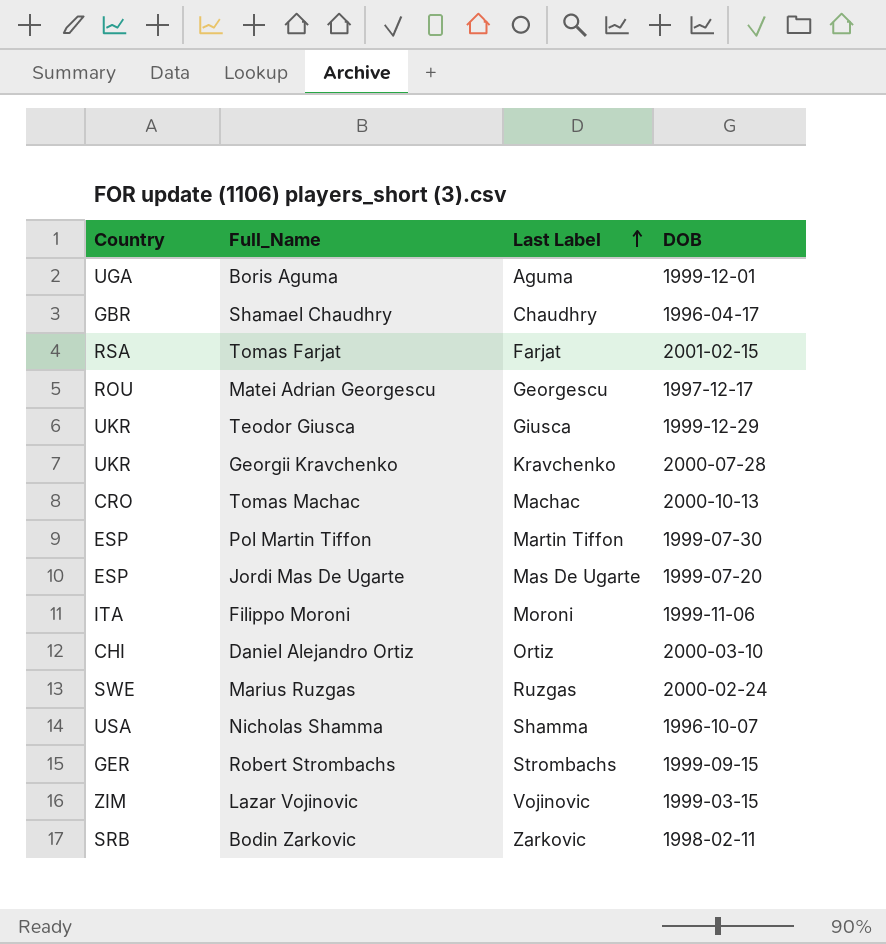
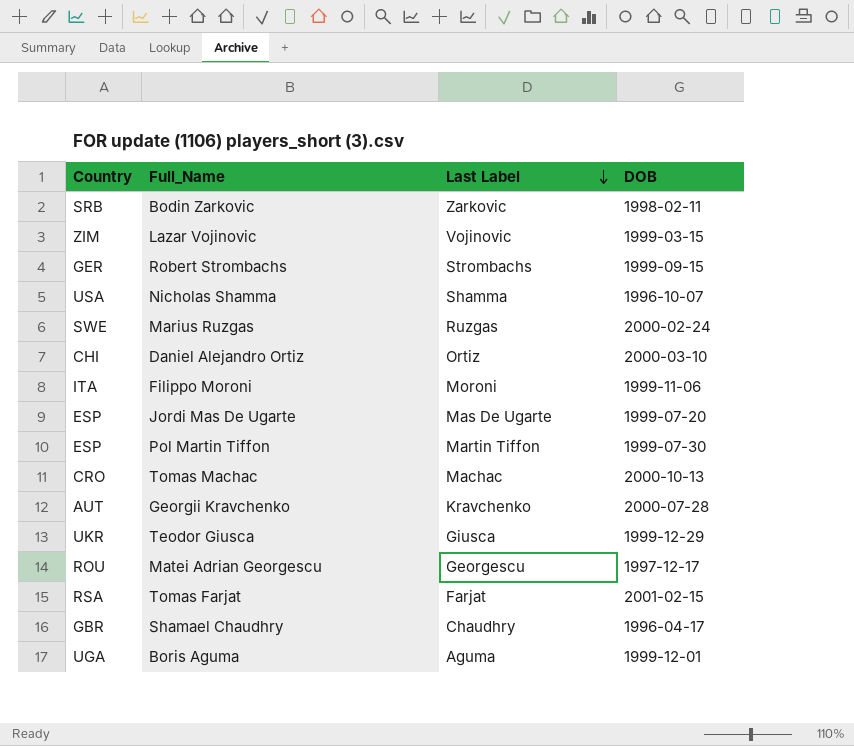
row order: Last Label ascending -> Last Label descending
Georgii Kravchenko | Country: UKR -> AUT

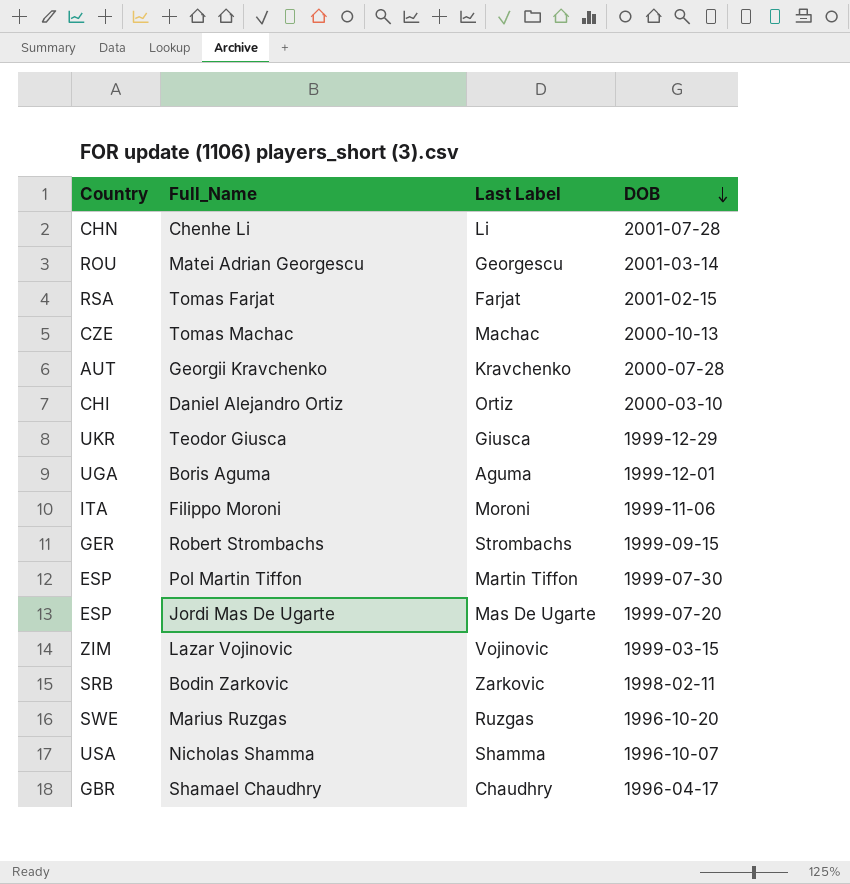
row order: Last Label descending -> DOB descending
row Chenhe Li: none -> CHN | Li | 2001-07-28
Matei Adrian Georgescu | DOB: 1997-12-17 -> 2001-03-14
Tomas Machac | Country: CRO -> CZE
Marius Ruzgas | DOB: 2000-02-24 -> 1996-10-20

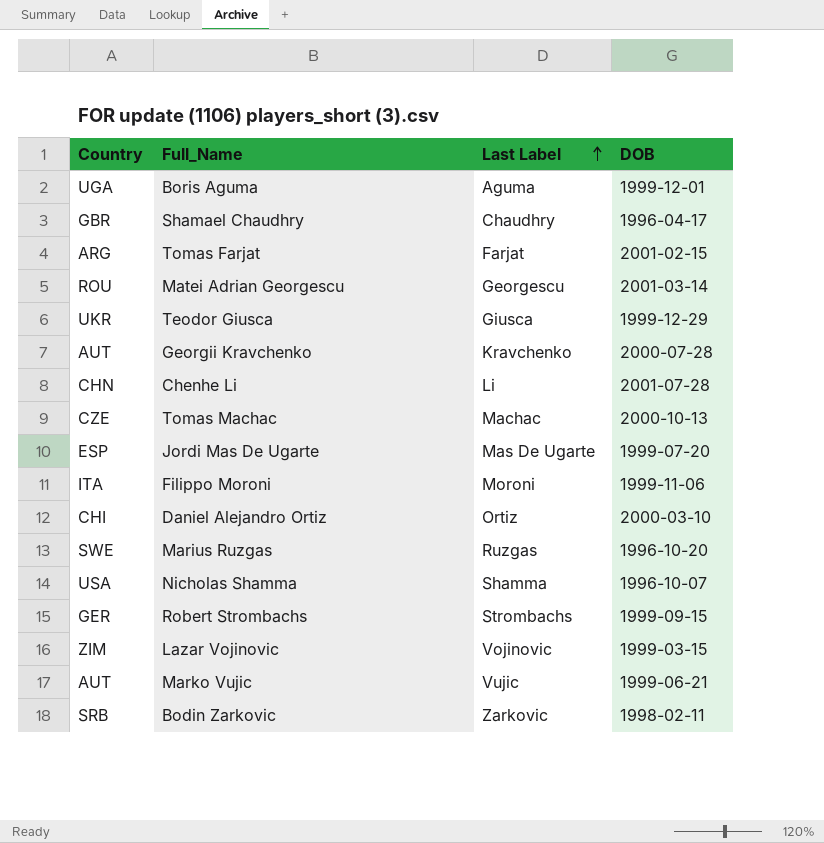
row order: DOB descending -> Last Label ascending
row Pol Martin Tiffon: ESP | Martin Tiffon | 1999-07-30 -> none
Tomas Farjat | Country: RSA -> ARG
row Marko Vujic: none -> AUT | Vujic | 1999-06-21

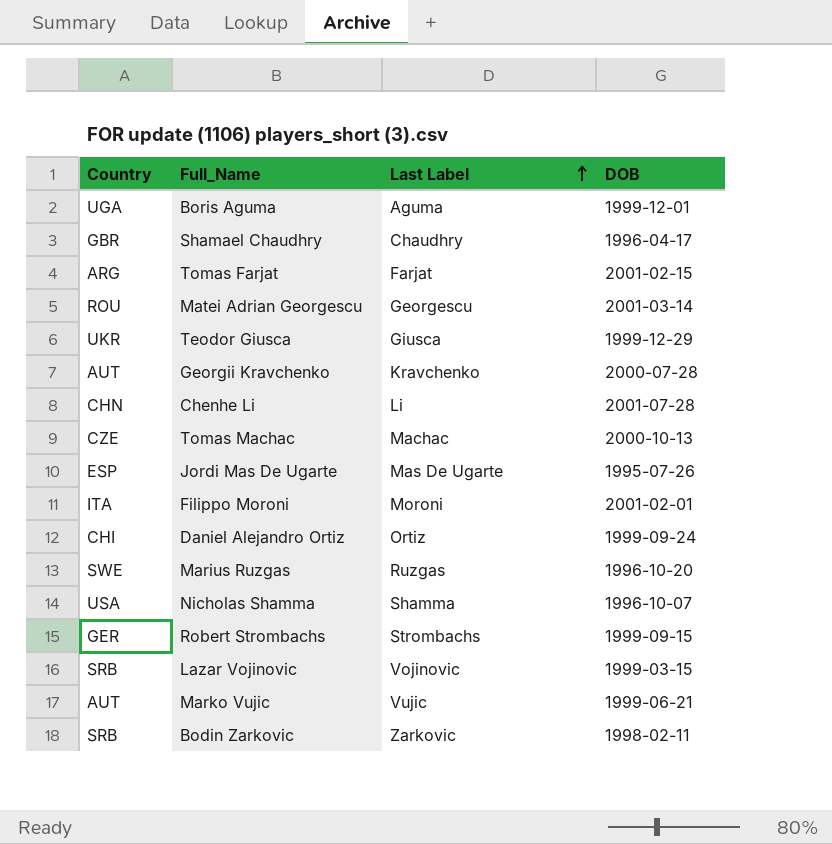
Jordi Mas De Ugarte | DOB: 1999-07-20 -> 1995-07-26
Filippo Moroni | DOB: 1999-11-06 -> 2001-02-01
Daniel Alejandro Ortiz | DOB: 2000-03-10 -> 1999-09-24
Lazar Vojinovic | Country: ZIM -> SRB

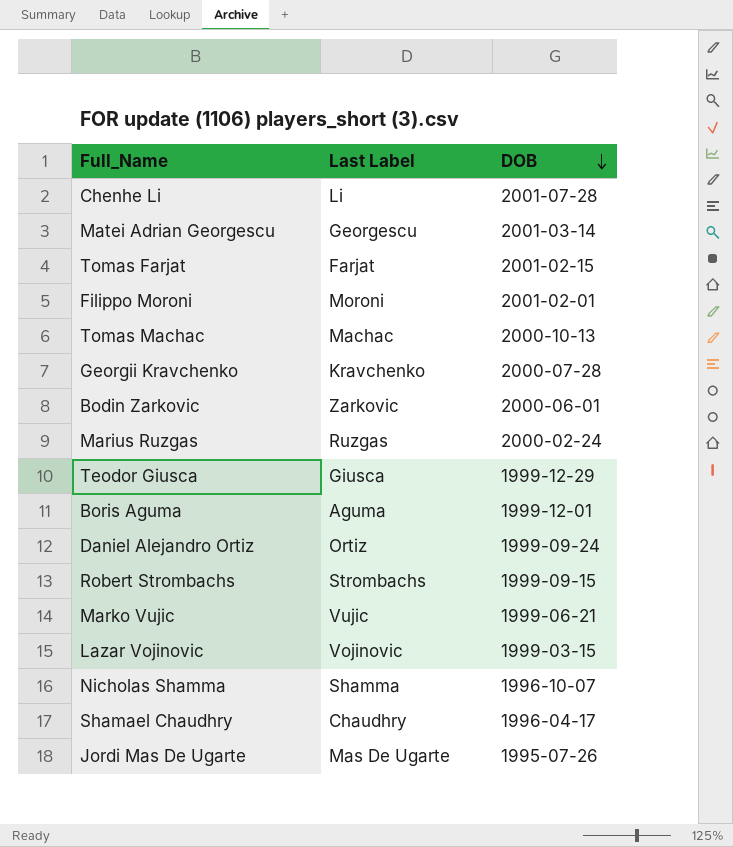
row order: Last Label ascending -> DOB descending
column Country | position: 1 -> none
Bodin Zarkovic | DOB: 1998-02-11 -> 2000-06-01
Marius Ruzgas | DOB: 1996-10-20 -> 2000-02-24

